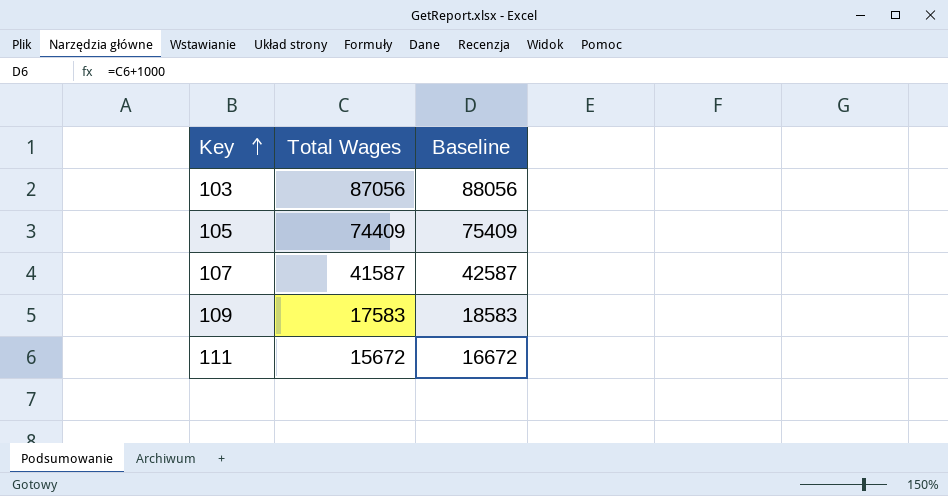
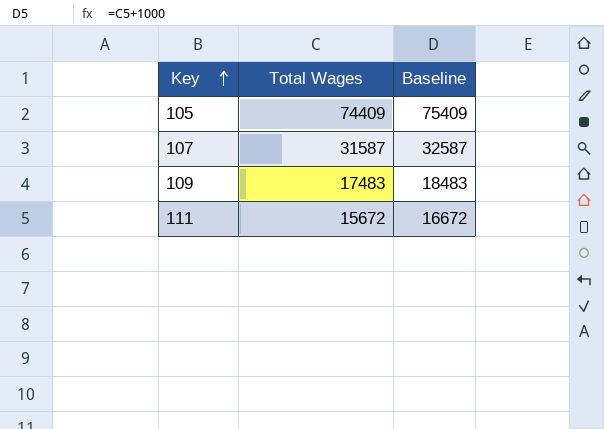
row 103: 87056 | 88056 -> none
107 | Total Wages: 41587 -> 31587
107 | Baseline: 42587 -> 32587
109 | Total Wages: 17583 -> 17483
109 | Baseline: 18583 -> 18483

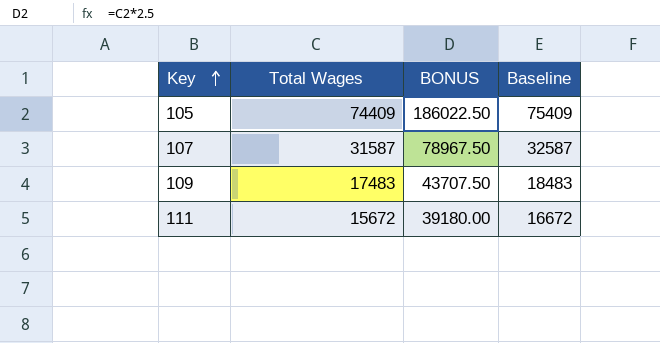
column BONUS | formula: none -> [Total Wages] * 2.5

